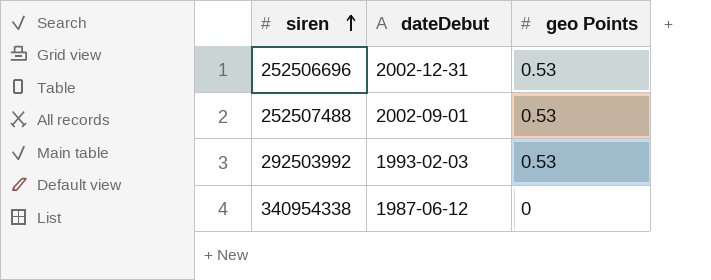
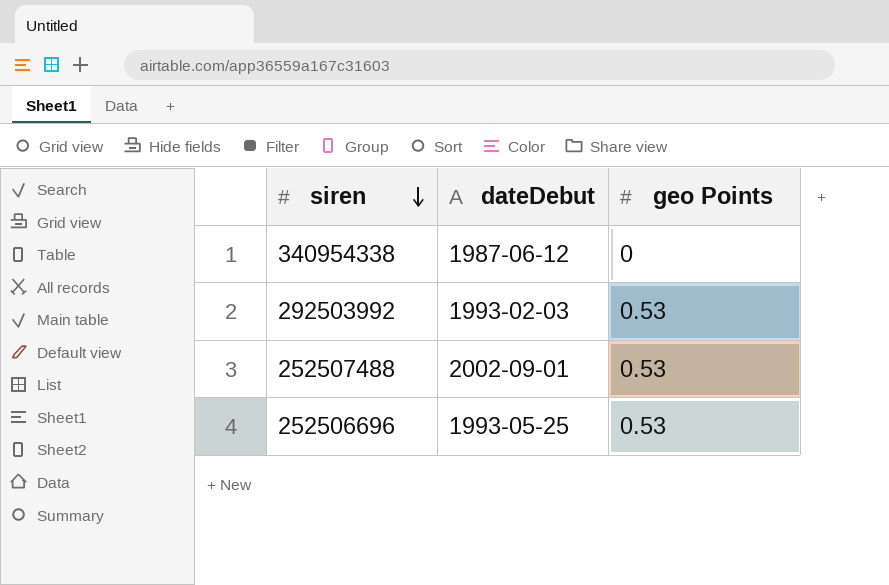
row order: siren ascending -> siren descending
252506696 | dateDebut: 2002-12-31 -> 1993-05-25

